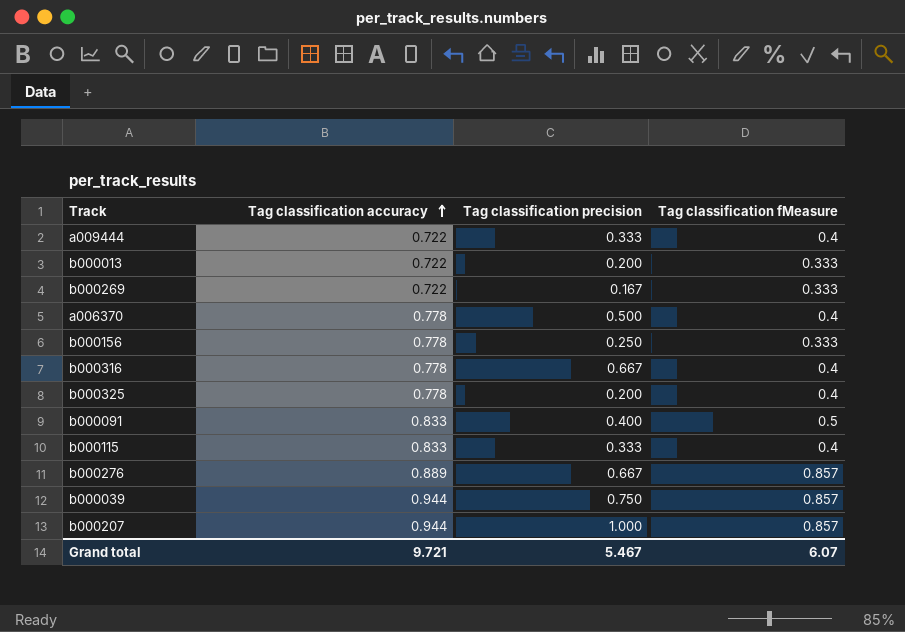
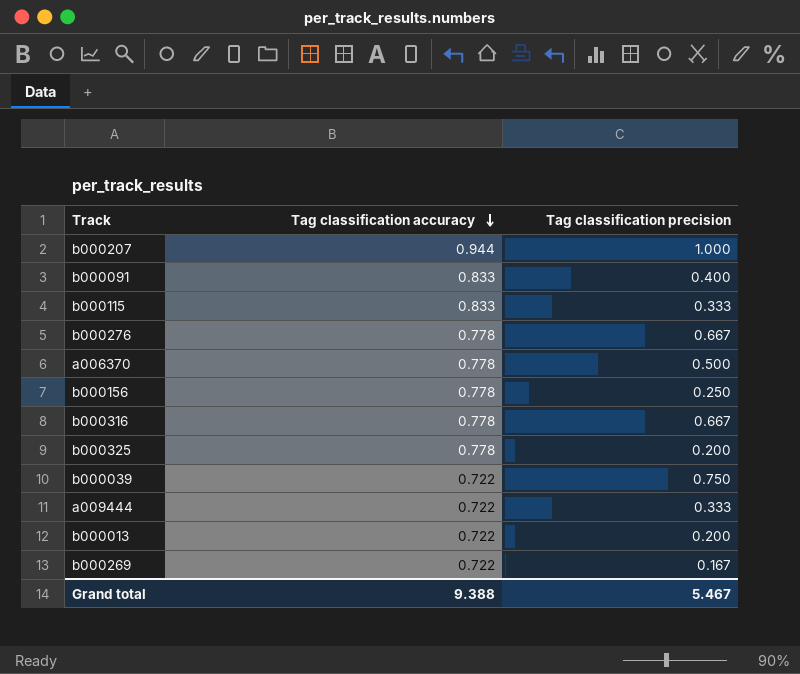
row order: Tag classification accuracy ascending -> Tag classification accuracy descending
column Tag classification fMeasure | position: 4 -> none
b000276 | Tag classification accuracy: 0.889 -> 0.778
b000039 | Tag classification accuracy: 0.944 -> 0.722
Grand total | Tag classification accuracy: 9.721 -> 9.388

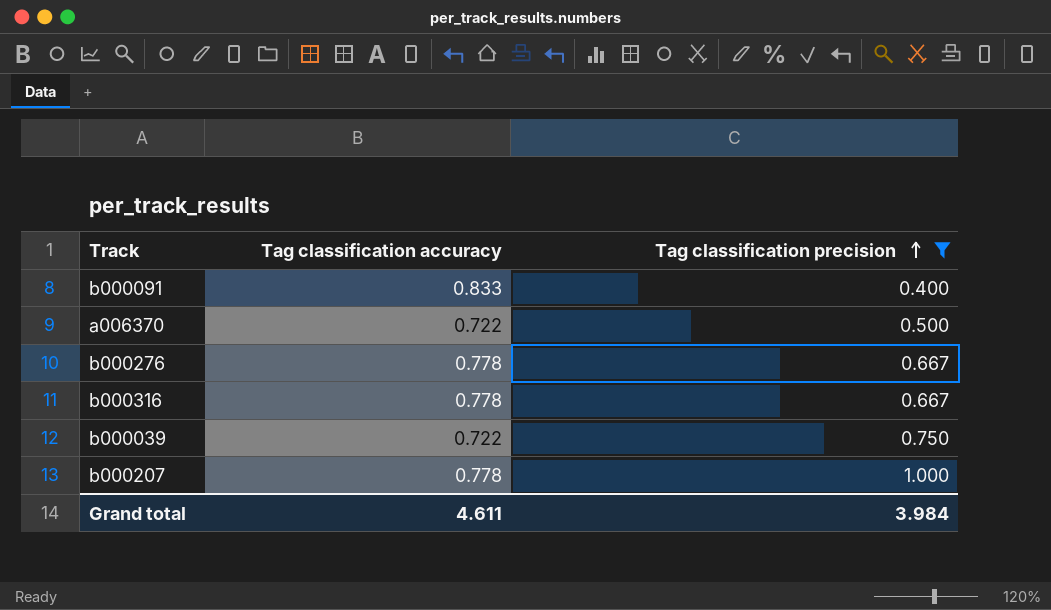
filter: none -> Tag classification precision >= 0.400
row order: Tag classification accuracy descending -> Tag classification precision ascending
a006370 | Tag classification accuracy: 0.778 -> 0.722
b000207 | Tag classification accuracy: 0.944 -> 0.778
Grand total | Tag classification accuracy: 9.388 -> 4.611
Grand total | Tag classification precision: 5.467 -> 3.984

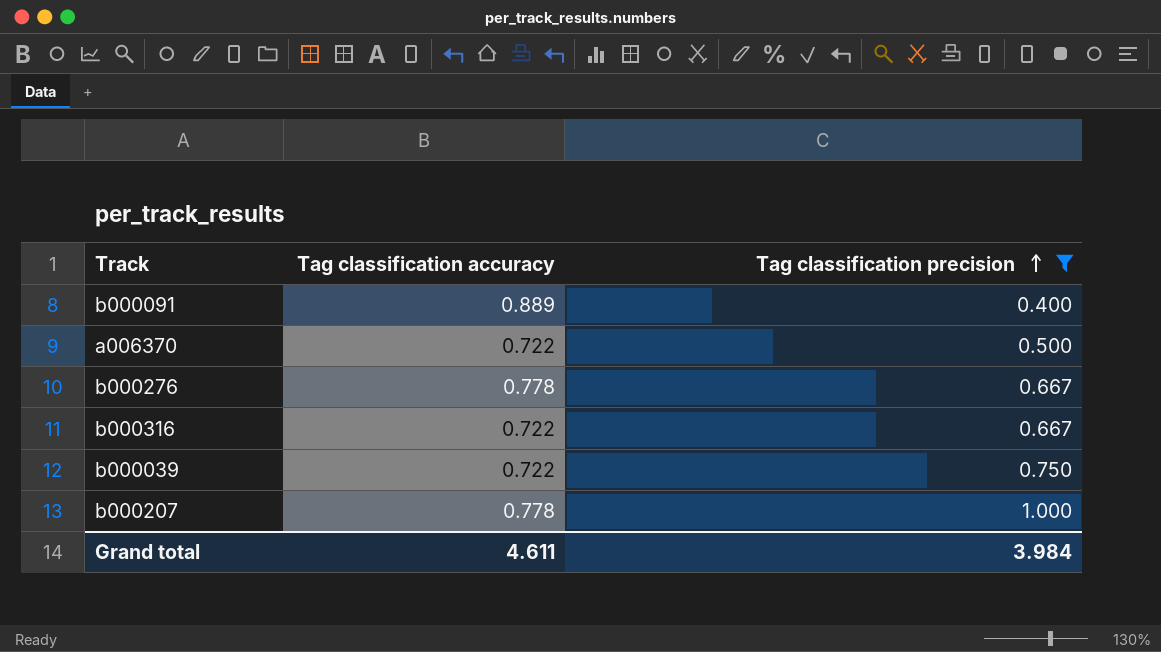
b000091 | Tag classification accuracy: 0.833 -> 0.889
b000316 | Tag classification accuracy: 0.778 -> 0.722

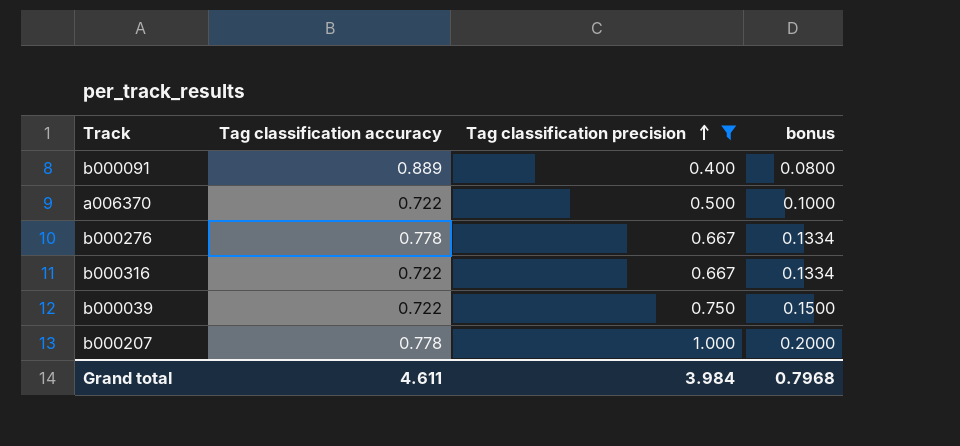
column bonus | formula: none -> [Tag classification precision] * 0.2

